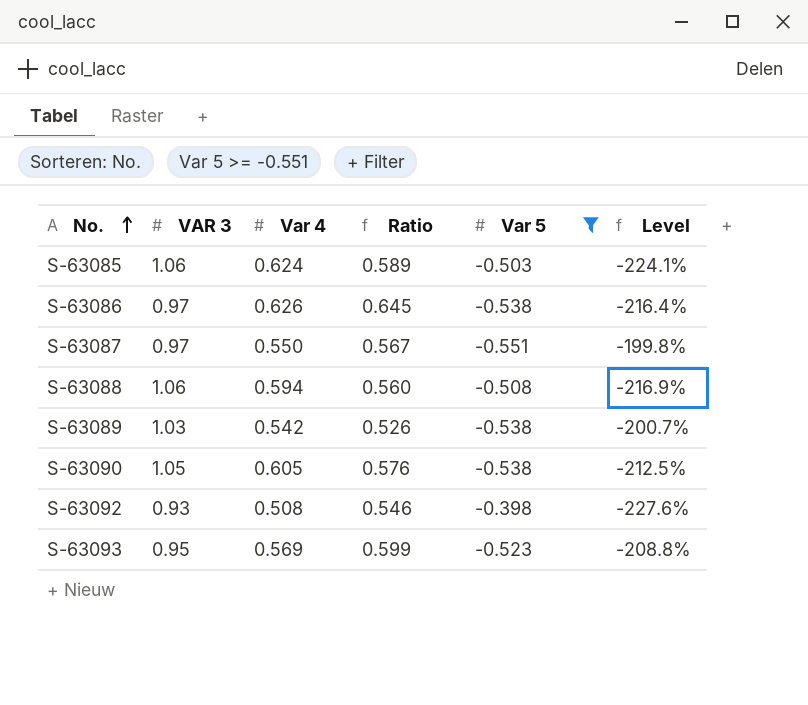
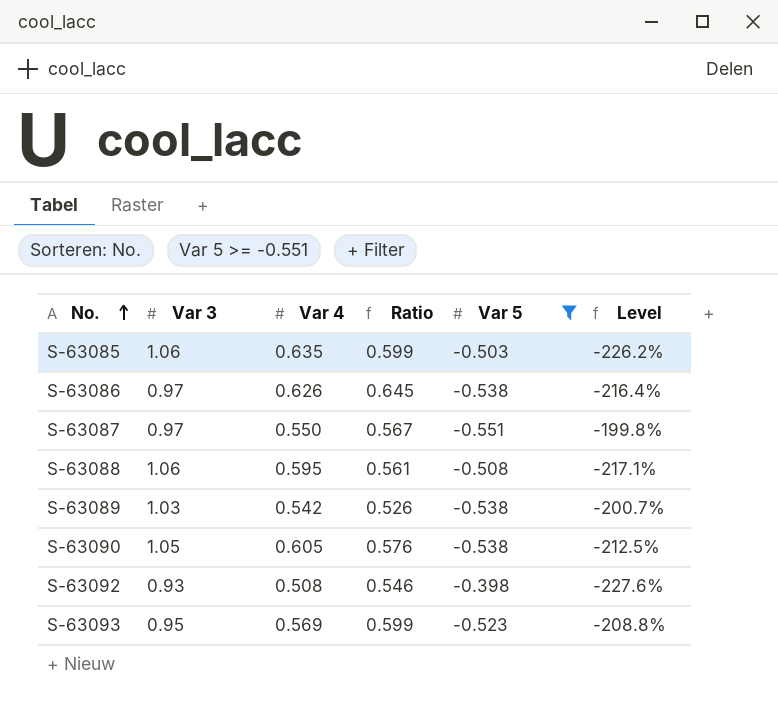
column name: VAR 3 -> Var 3
S-63085 | Var 4: 0.624 -> 0.635
S-63085 | Ratio: 0.589 -> 0.599
S-63085 | Level: -224.1% -> -226.2%
S-63088 | Var 4: 0.594 -> 0.595
S-63088 | Ratio: 0.560 -> 0.561
S-63088 | Level: -216.9% -> -217.1%

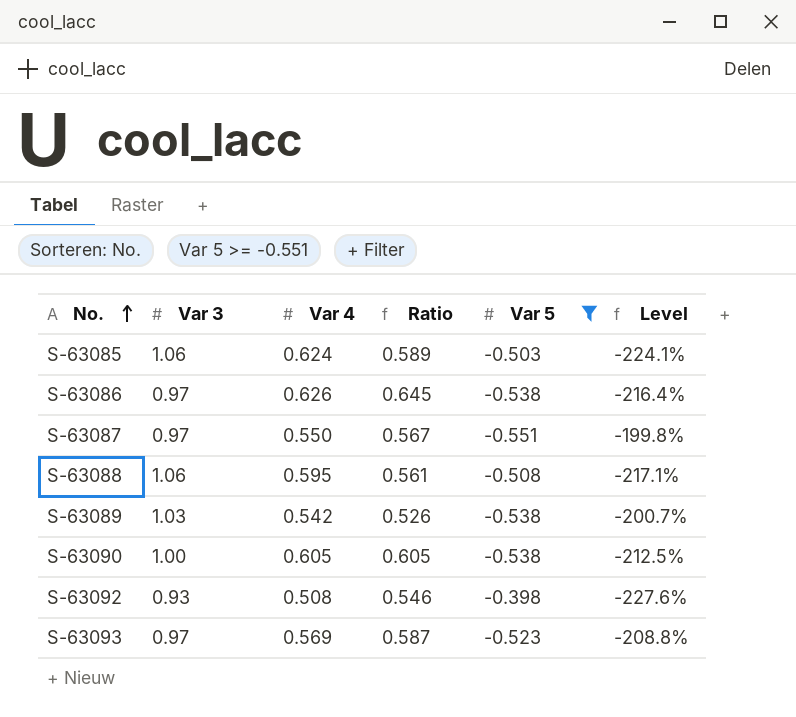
S-63085 | Var 4: 0.635 -> 0.624
S-63085 | Ratio: 0.599 -> 0.589
S-63085 | Level: -226.2% -> -224.1%
S-63090 | Var 3: 1.05 -> 1.00
S-63090 | Ratio: 0.576 -> 0.605
S-63093 | Var 3: 0.95 -> 0.97
S-63093 | Ratio: 0.599 -> 0.587

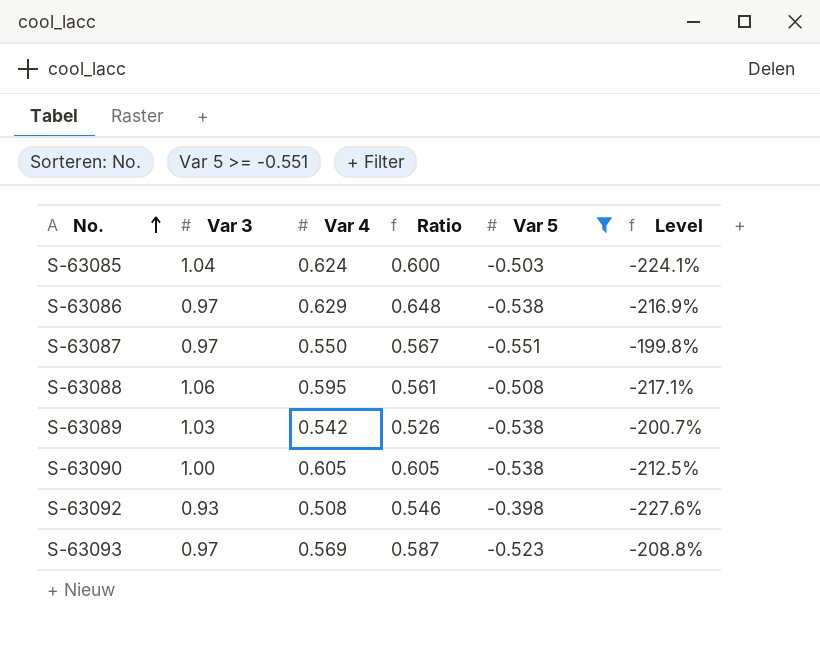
S-63085 | Var 3: 1.06 -> 1.04
S-63085 | Ratio: 0.589 -> 0.600
S-63086 | Var 4: 0.626 -> 0.629
S-63086 | Ratio: 0.645 -> 0.648
S-63086 | Level: -216.4% -> -216.9%

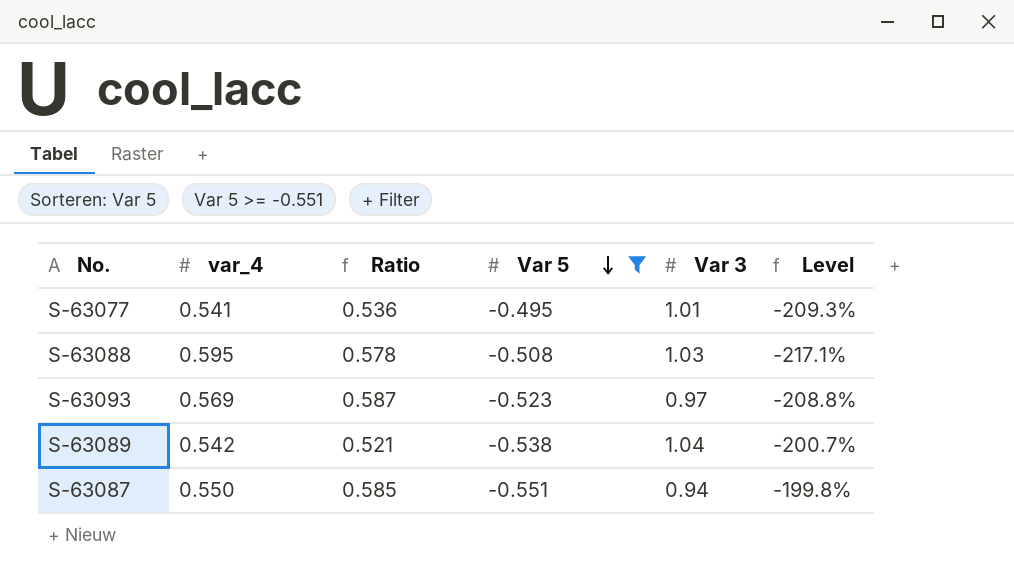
row order: No. ascending -> Var 5 descending
column name: Var 4 -> var_4
column Var 3 | position: 2 -> 5
row S-63085: 1.04 | 0.624 | 0.600 | -0.503 | -224.1% -> none
row S-63086: 0.97 | 0.629 | 0.648 | -0.538 | -216.9% -> none
row S-63090: 1.00 | 0.605 | 0.605 | -0.538 | -212.5% -> none
row S-63092: 0.93 | 0.508 | 0.546 | -0.398 | -227.6% -> none
row S-63077: none -> 0.541 | 0.536 | -0.495 | 1.01 | -209.3%
S-63088 | Ratio: 0.561 -> 0.578
S-63088 | Var 3: 1.06 -> 1.03
S-63089 | Ratio: 0.526 -> 0.521
S-63089 | Var 3: 1.03 -> 1.04
S-63087 | Ratio: 0.567 -> 0.585
S-63087 | Var 3: 0.97 -> 0.94

